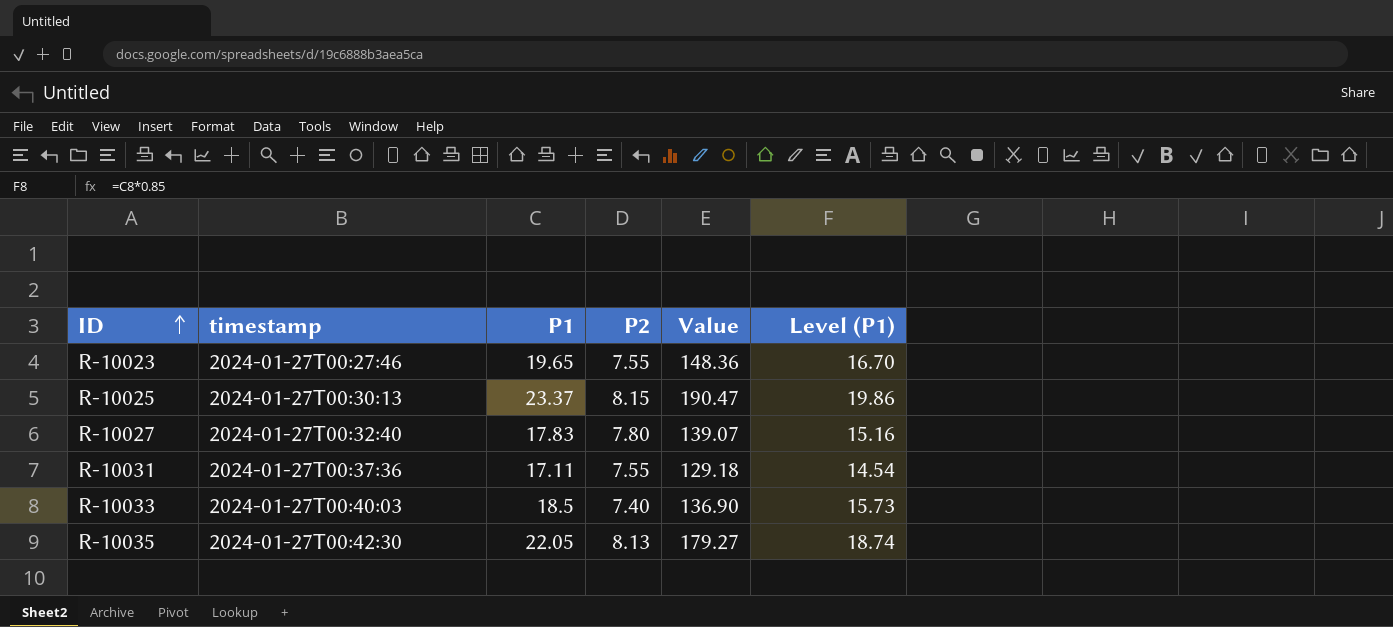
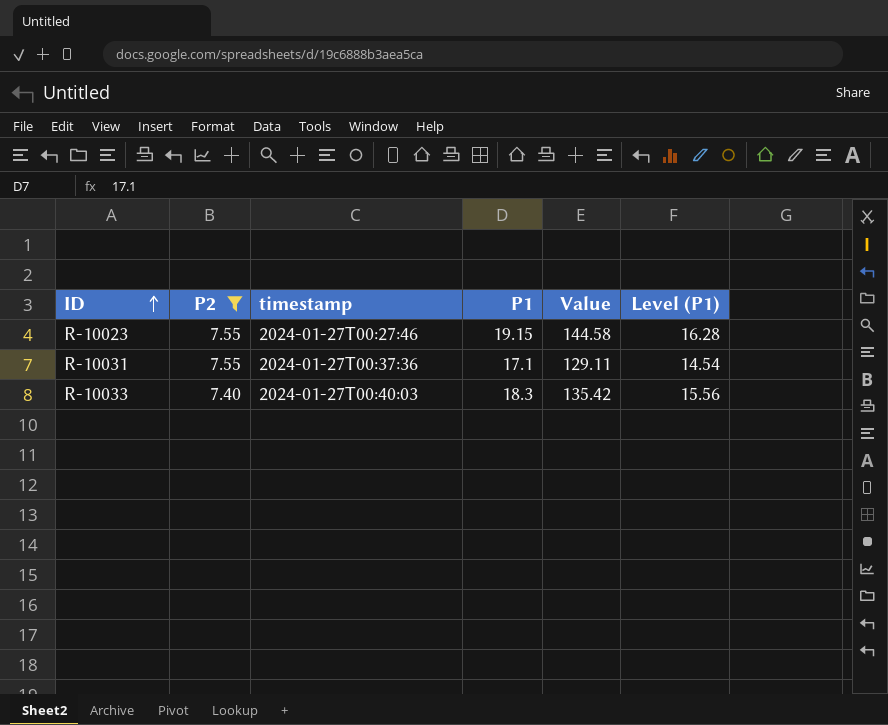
filter: none -> P2 <= 7.55
column P2 | position: 4 -> 2
R-10023 | P1: 19.65 -> 19.15
R-10023 | Value: 148.36 -> 144.58
R-10023 | Level (P1): 16.70 -> 16.28
R-10031 | P1: 17.11 -> 17.1
R-10031 | Value: 129.18 -> 129.11
R-10033 | P1: 18.5 -> 18.3
R-10033 | Value: 136.90 -> 135.42
R-10033 | Level (P1): 15.73 -> 15.56

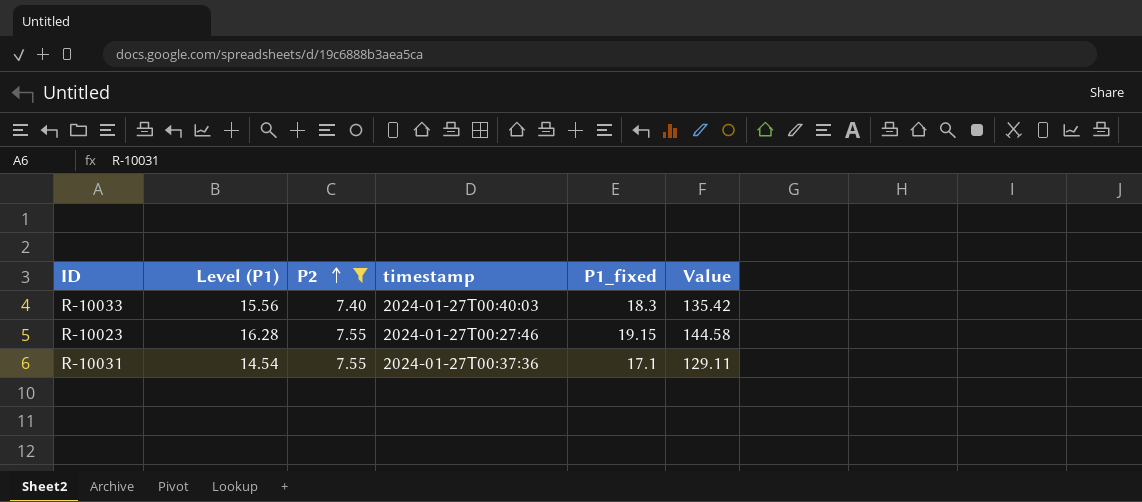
row order: ID ascending -> P2 ascending
column Level (P1) | position: 6 -> 2
column name: P1 -> P1_fixed

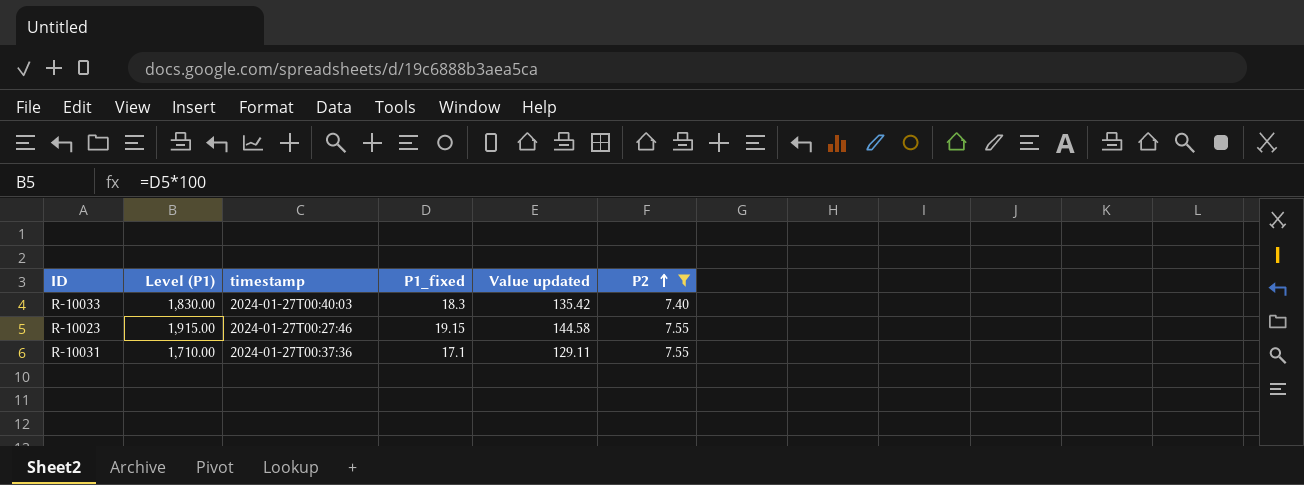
column Level (P1) | formula: [P1_fixed] * 0.85 -> [P1_fixed] * 100
column name: Value -> Value updated
column P2 | position: 3 -> 6

